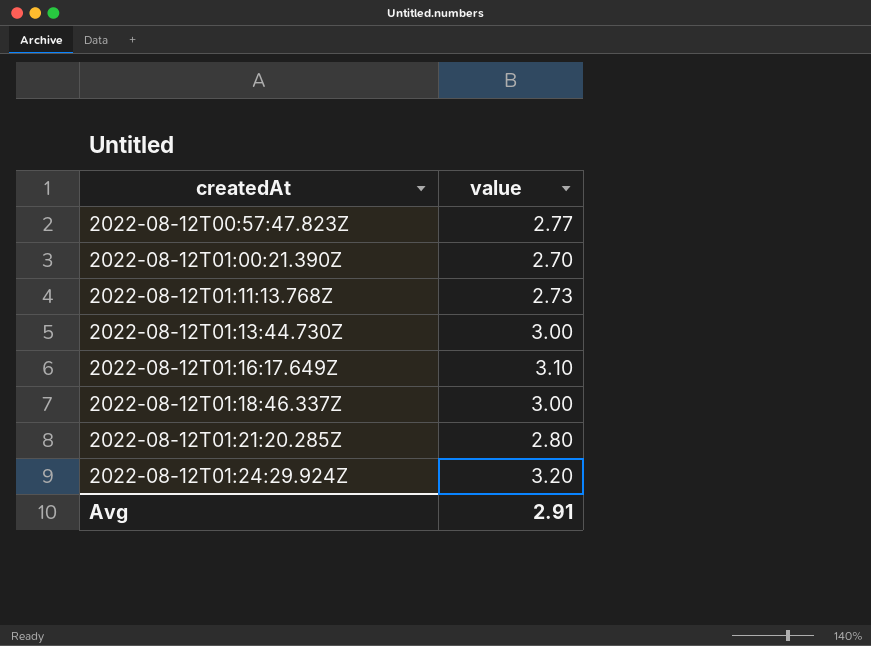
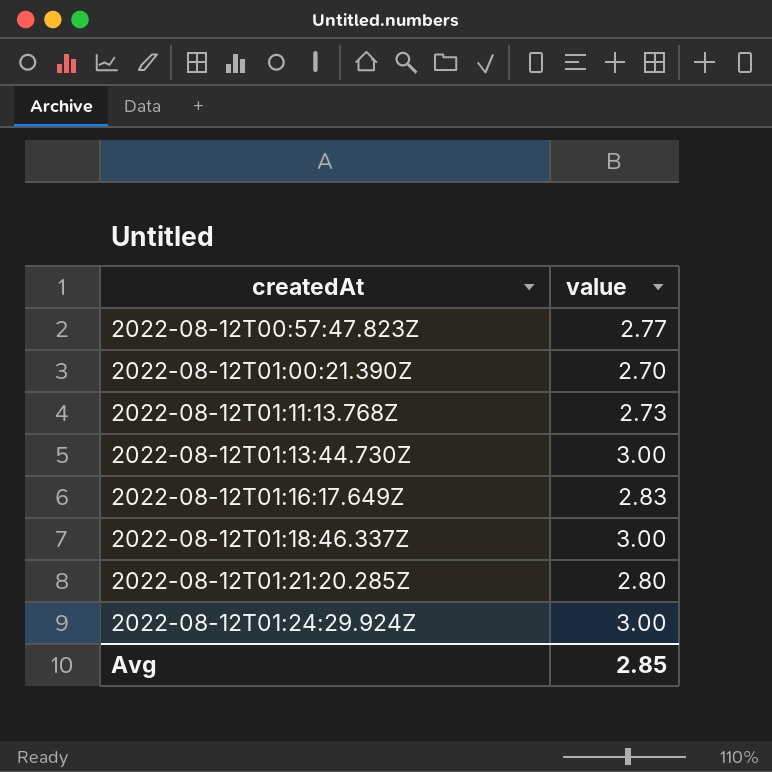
2022-08-12T01:16:17.649Z | value: 3.10 -> 2.83
2022-08-12T01:24:29.924Z | value: 3.20 -> 3.00
Avg | value: 2.91 -> 2.85

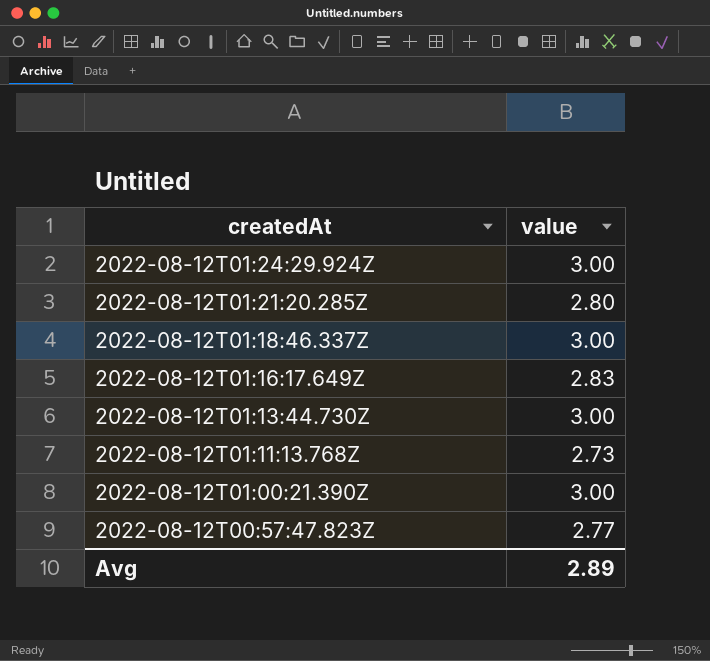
row order: createdAt ascending -> createdAt descending
2022-08-12T01:00:21.390Z | value: 2.70 -> 3.00
Avg | value: 2.85 -> 2.89

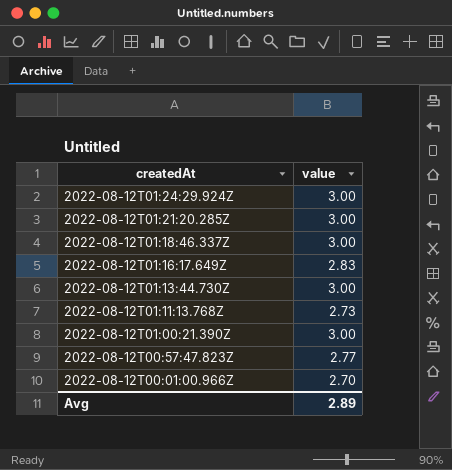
2022-08-12T01:21:20.285Z | value: 2.80 -> 3.00
row 2022-08-12T00:01:00.966Z: none -> 2.70

